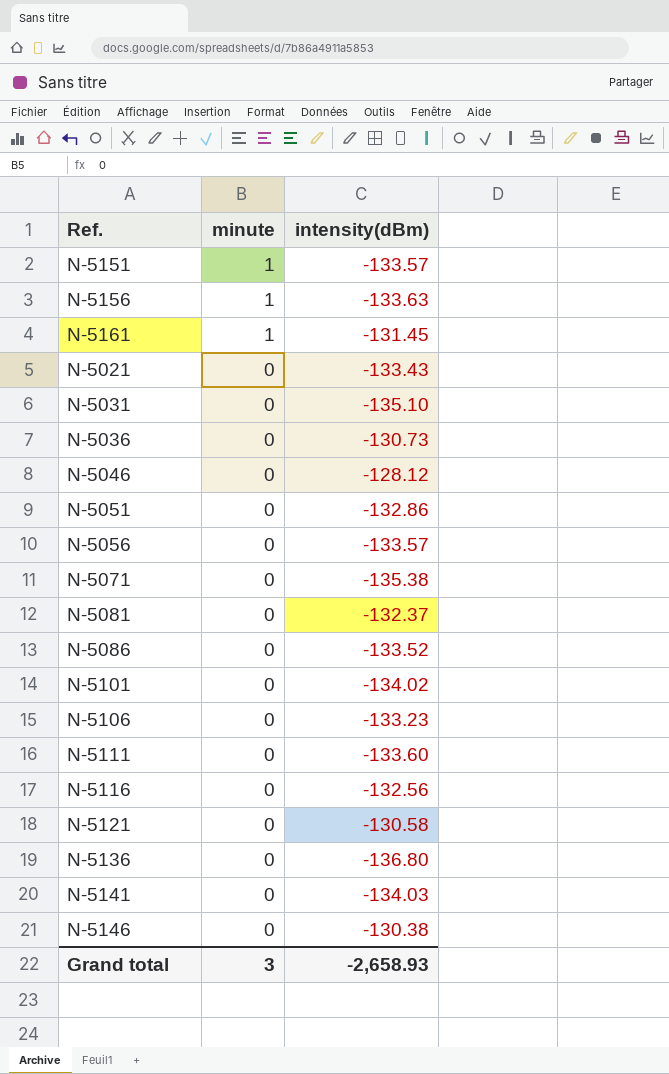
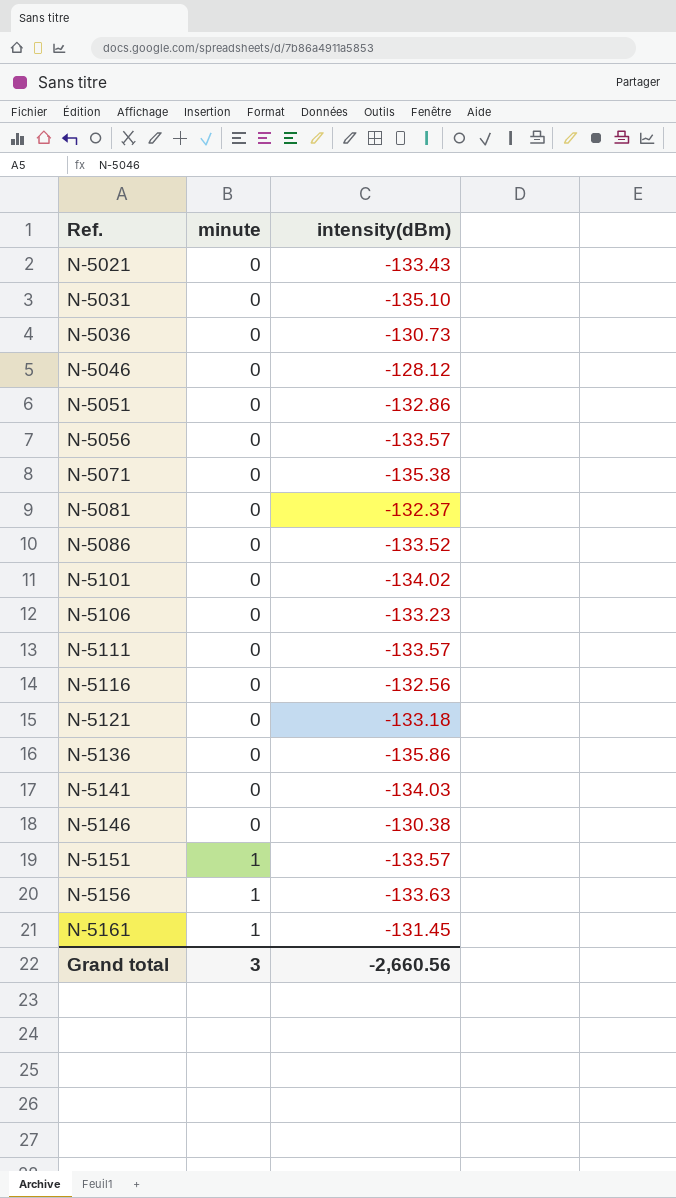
row order: minute descending -> Ref. ascending
N-5111 | intensity(dBm): -133.60 -> -133.57
N-5121 | intensity(dBm): -130.58 -> -133.18
N-5136 | intensity(dBm): -136.80 -> -135.86
Grand total | intensity(dBm): -2,658.93 -> -2,660.56

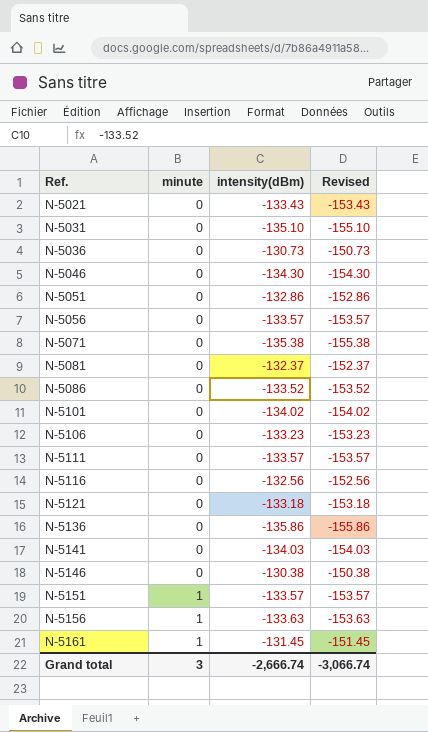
column Revised | formula: none -> [intensity(dBm)] - 20
N-5046 | intensity(dBm): -128.12 -> -134.30
Grand total | intensity(dBm): -2,660.56 -> -2,666.74

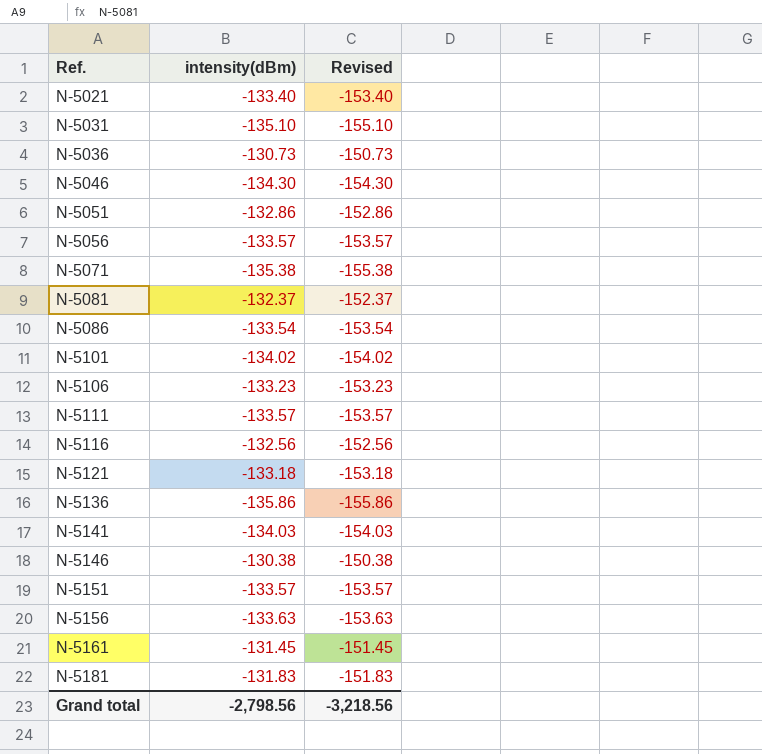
column minute | position: 2 -> none
N-5021 | intensity(dBm): -133.43 -> -133.40
N-5021 | Revised: -153.43 -> -153.40
N-5086 | intensity(dBm): -133.52 -> -133.54
N-5086 | Revised: -153.52 -> -153.54
row N-5181: none -> -131.83 | -151.83
Grand total | intensity(dBm): -2,666.74 -> -2,798.56
Grand total | Revised: -3,066.74 -> -3,218.56

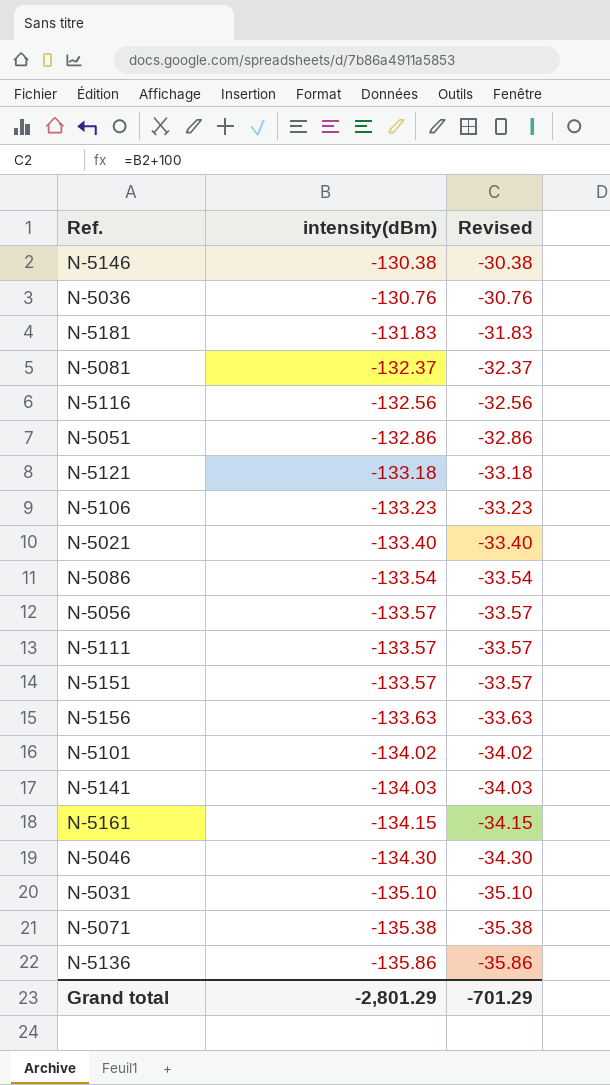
row order: Ref. ascending -> intensity(dBm) descending
column Revised | formula: [intensity(dBm)] - 20 -> [intensity(dBm)] + 100
N-5036 | intensity(dBm): -130.73 -> -130.76
N-5161 | intensity(dBm): -131.45 -> -134.15
Grand total | intensity(dBm): -2,798.56 -> -2,801.29
Grand total | Revised: -3,218.56 -> -701.29

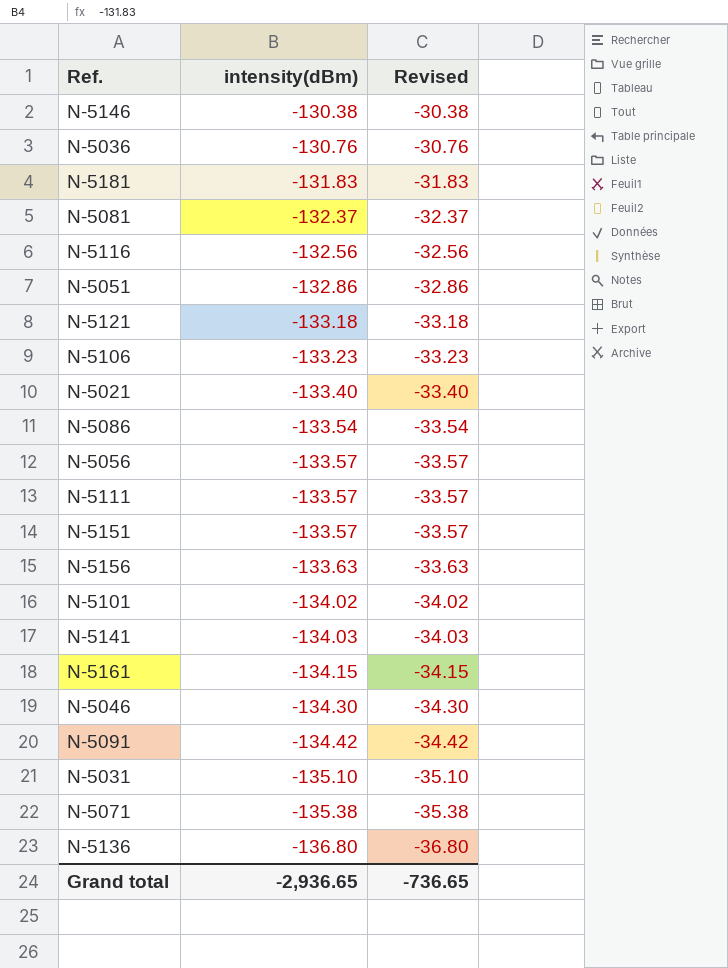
row N-5091: none -> -134.42 | -34.42
N-5136 | intensity(dBm): -135.86 -> -136.80
N-5136 | Revised: -35.86 -> -36.80
Grand total | intensity(dBm): -2,801.29 -> -2,936.65
Grand total | Revised: -701.29 -> -736.65

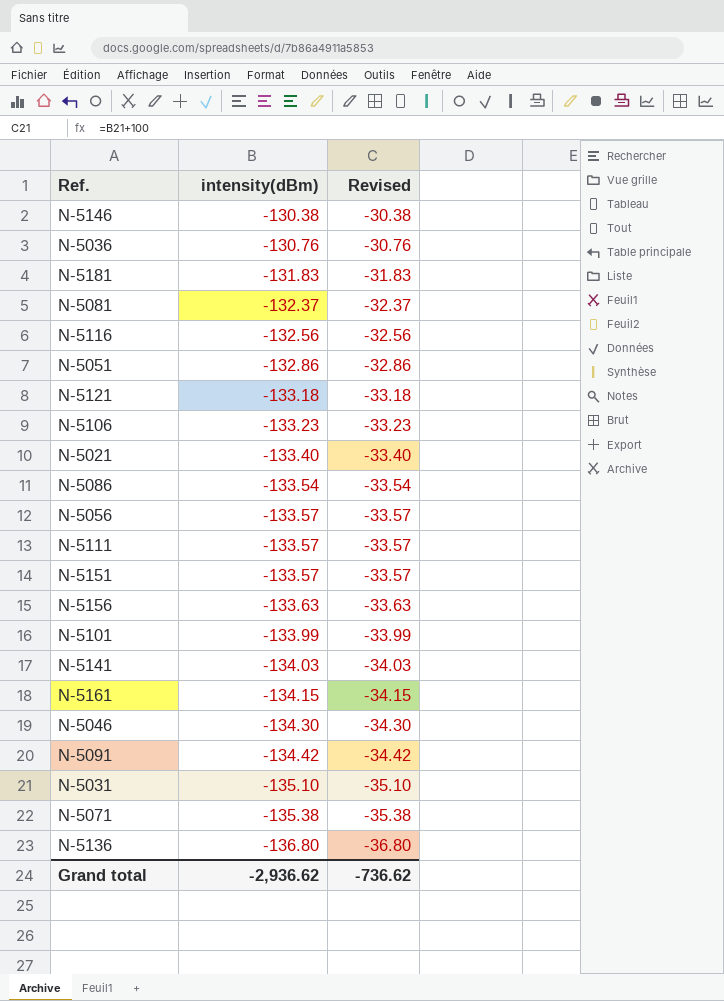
N-5101 | intensity(dBm): -134.02 -> -133.99
N-5101 | Revised: -34.02 -> -33.99
Grand total | intensity(dBm): -2,936.65 -> -2,936.62
Grand total | Revised: -736.65 -> -736.62

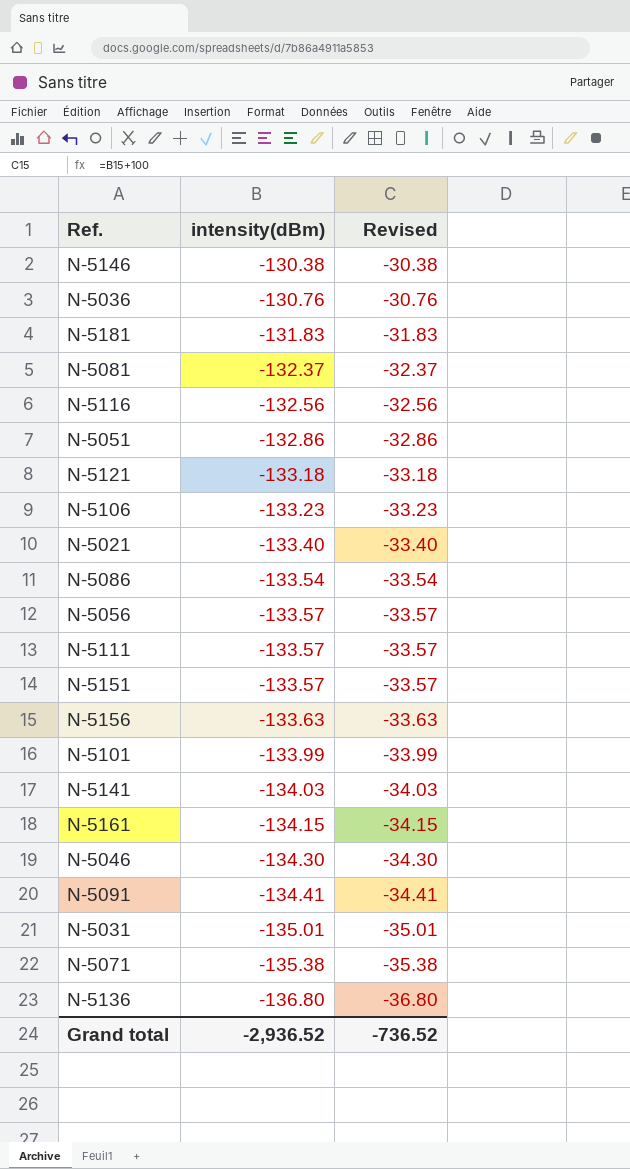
N-5091 | intensity(dBm): -134.42 -> -134.41
N-5091 | Revised: -34.42 -> -34.41
N-5031 | intensity(dBm): -135.10 -> -135.01
N-5031 | Revised: -35.10 -> -35.01
Grand total | intensity(dBm): -2,936.62 -> -2,936.52
Grand total | Revised: -736.62 -> -736.52

